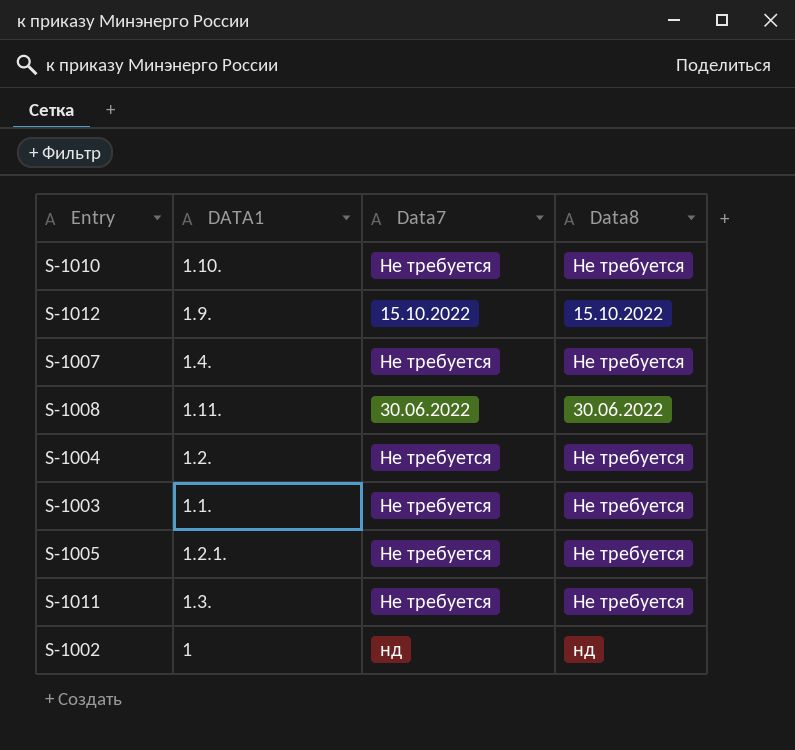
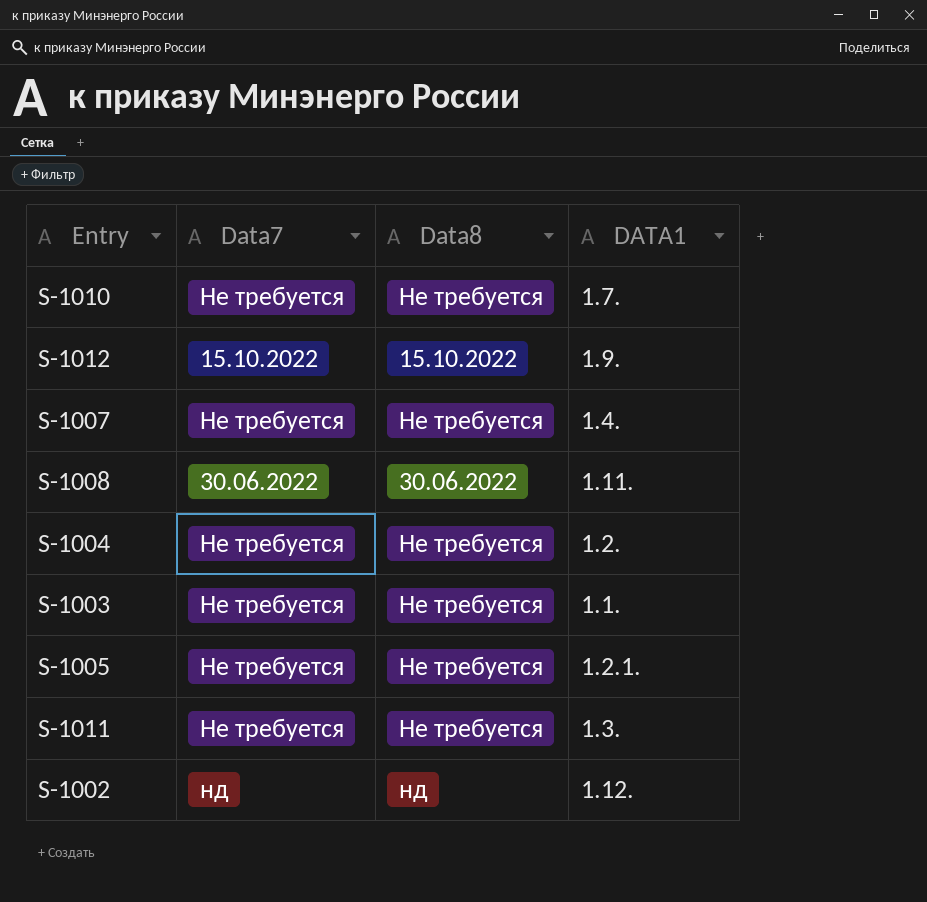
column DATA1 | position: 2 -> 4
S-1010 | DATA1: 1.10. -> 1.7.
S-1002 | DATA1: 1 -> 1.12.

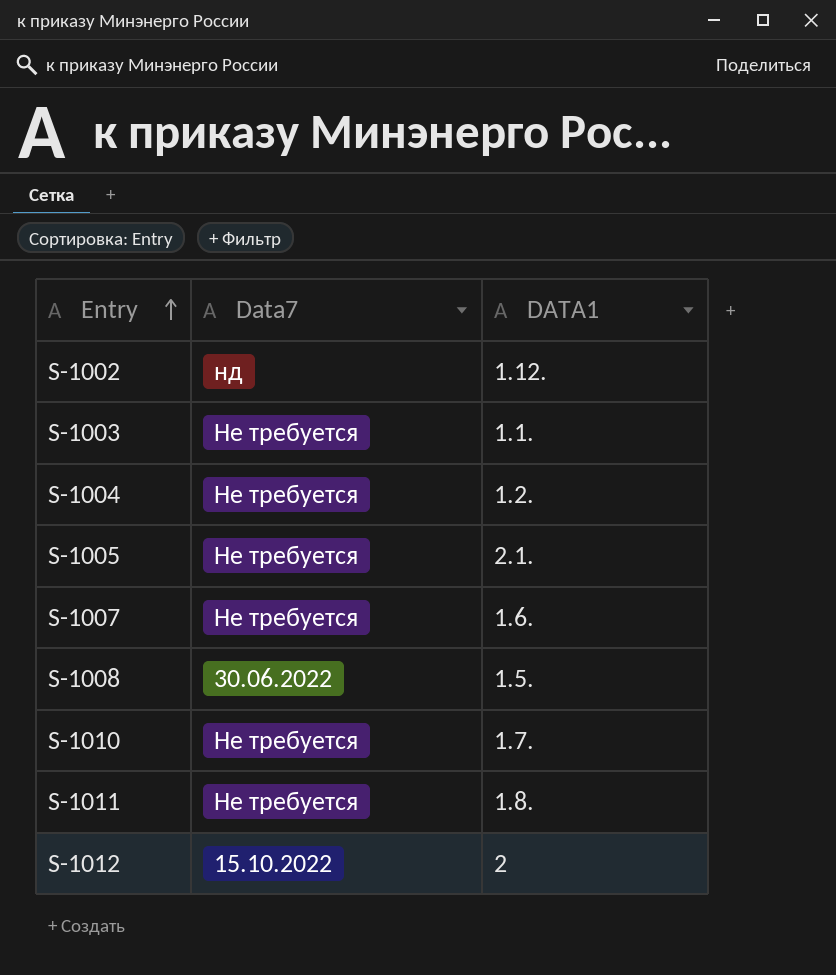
row order: none -> Entry ascending
column Data8 | position: 3 -> none
S-1005 | DATA1: 1.2.1. -> 2.1.
S-1007 | DATA1: 1.4. -> 1.6.
S-1008 | DATA1: 1.11. -> 1.5.
S-1011 | DATA1: 1.3. -> 1.8.
S-1012 | DATA1: 1.9. -> 2

